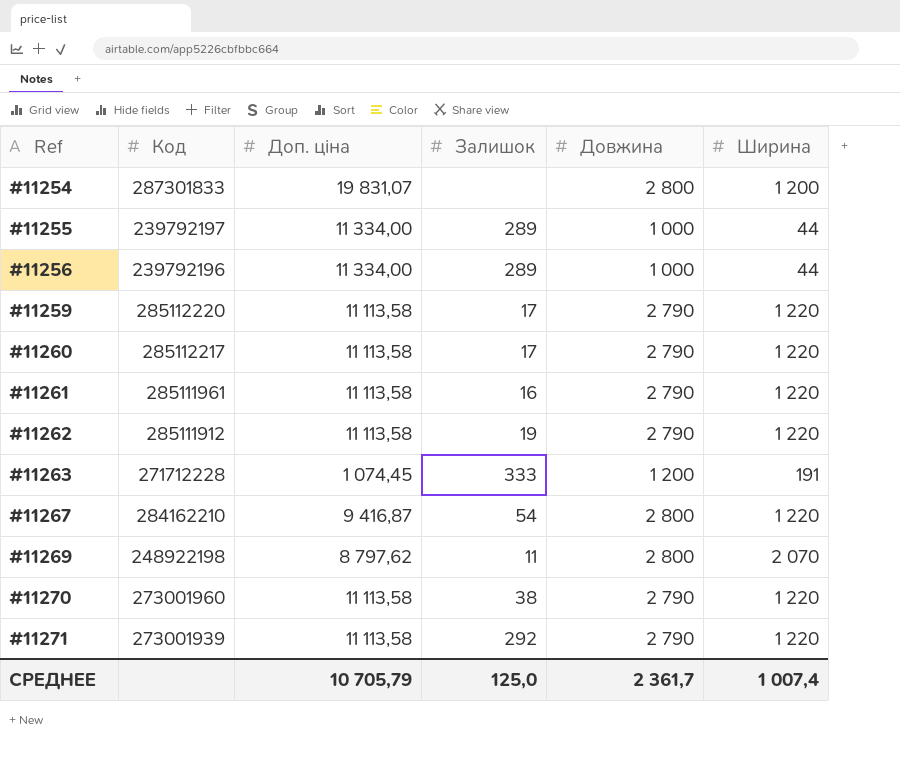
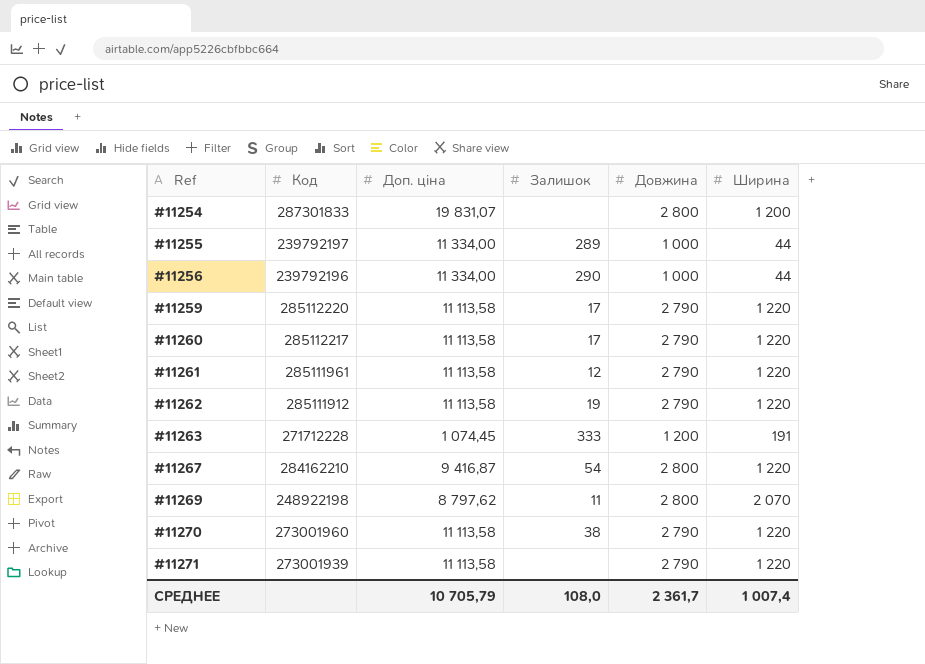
#11256 | Залишок: 289 -> 290
#11261 | Залишок: 16 -> 12
#11271 | Залишок: 292 -> none
СРЕДНЕЕ | Залишок: 125,0 -> 108,0

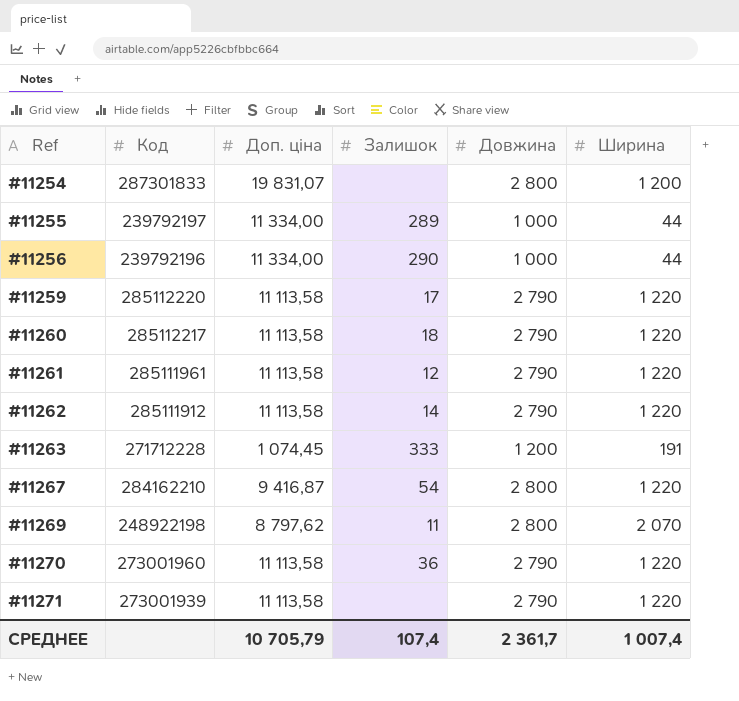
#11260 | Залишок: 17 -> 18
#11262 | Залишок: 19 -> 14
#11270 | Залишок: 38 -> 36
СРЕДНЕЕ | Залишок: 108,0 -> 107,4

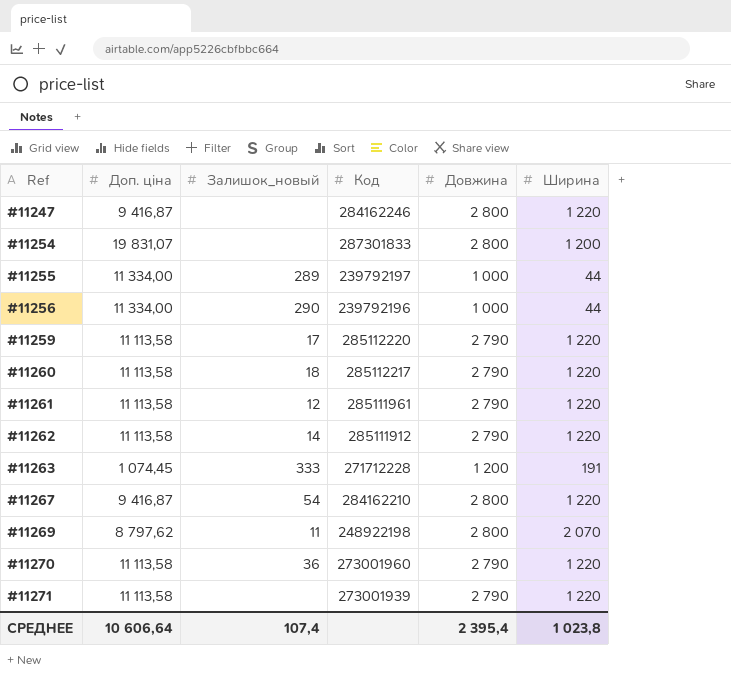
column name: Залишок -> Залишок_новый
column Код | position: 2 -> 4
row #11247: none -> 9 416,87 | none | 284162246 | 2 800 | 1 220
СРЕДНЕЕ | Доп. ціна: 10 705,79 -> 10 606,64
СРЕДНЕЕ | Довжина: 2 361,7 -> 2 395,4
СРЕДНЕЕ | Ширина: 1 007,4 -> 1 023,8

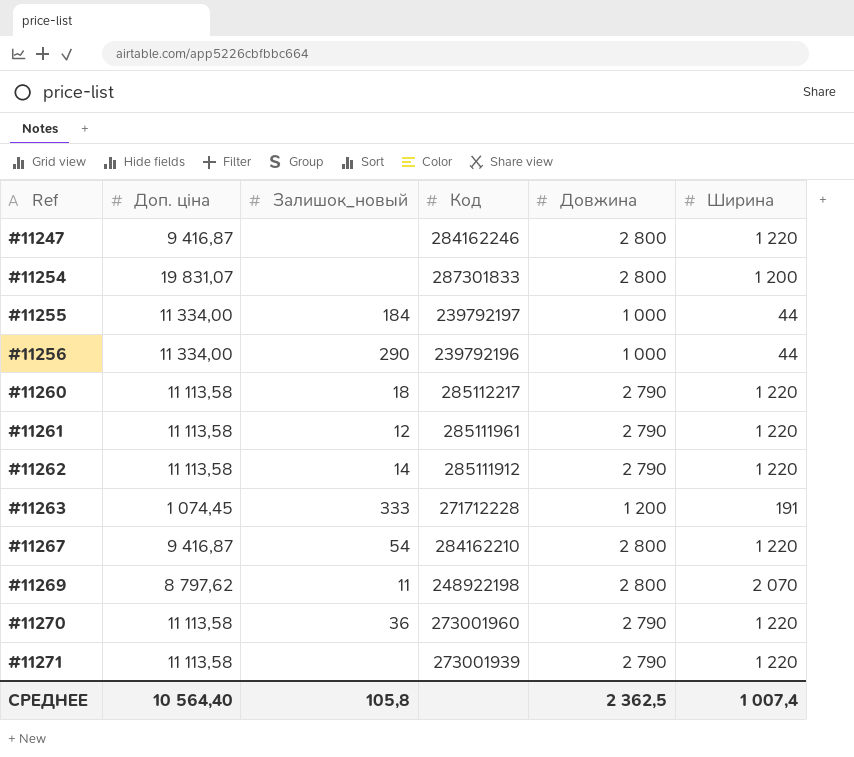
row #11259: 11 113,58 | 17 | 285112220 | 2 790 | 1 220 -> none
#11255 | Залишок_новый: 289 -> 184
СРЕДНЕЕ | Доп. ціна: 10 606,64 -> 10 564,40
СРЕДНЕЕ | Залишок_новый: 107,4 -> 105,8
СРЕДНЕЕ | Довжина: 2 395,4 -> 2 362,5
СРЕДНЕЕ | Ширина: 1 023,8 -> 1 007,4

